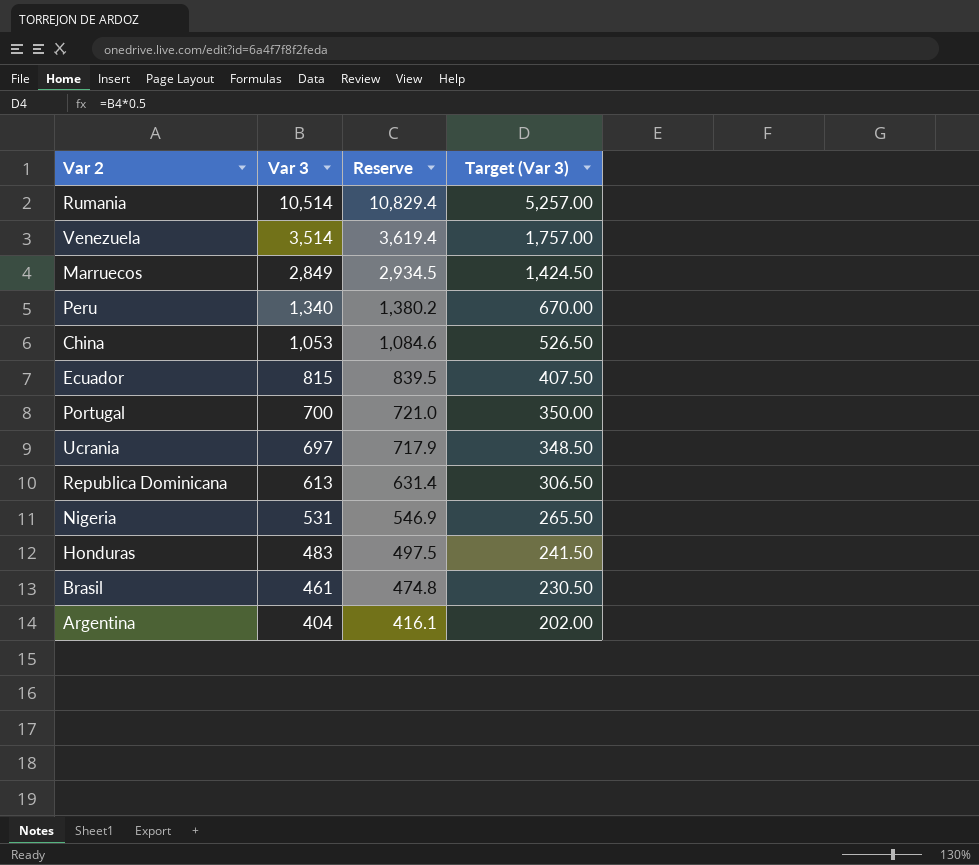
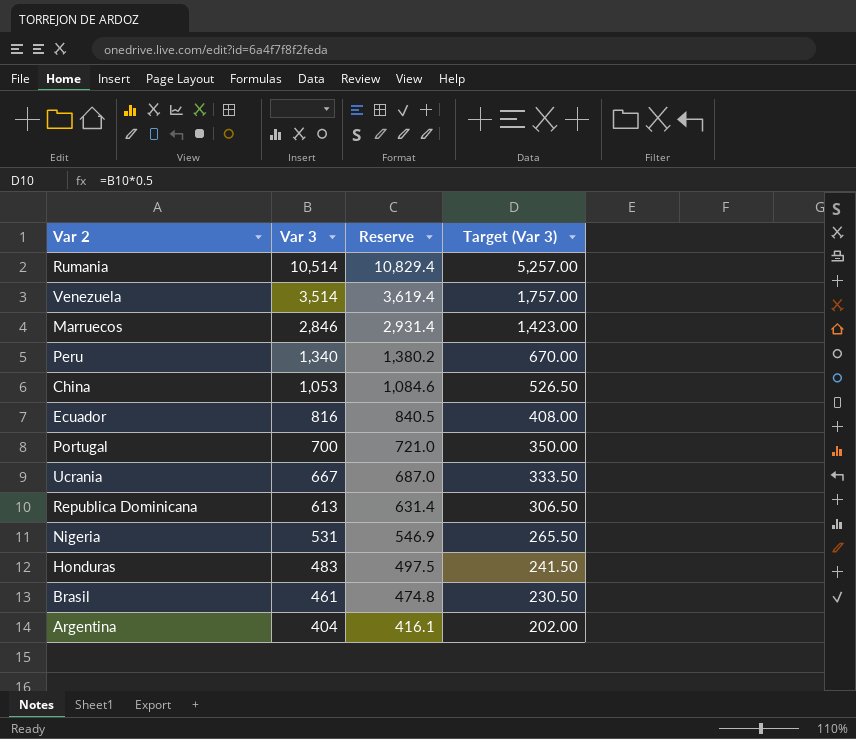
Marruecos | Var 3: 2,849 -> 2,846
Marruecos | Reserve: 2,934.5 -> 2,931.4
Marruecos | Target (Var 3): 1,424.50 -> 1,423.00
Ecuador | Var 3: 815 -> 816
Ecuador | Reserve: 839.5 -> 840.5
Ecuador | Target (Var 3): 407.50 -> 408.00
Ucrania | Var 3: 697 -> 667
Ucrania | Reserve: 717.9 -> 687.0
Ucrania | Target (Var 3): 348.50 -> 333.50

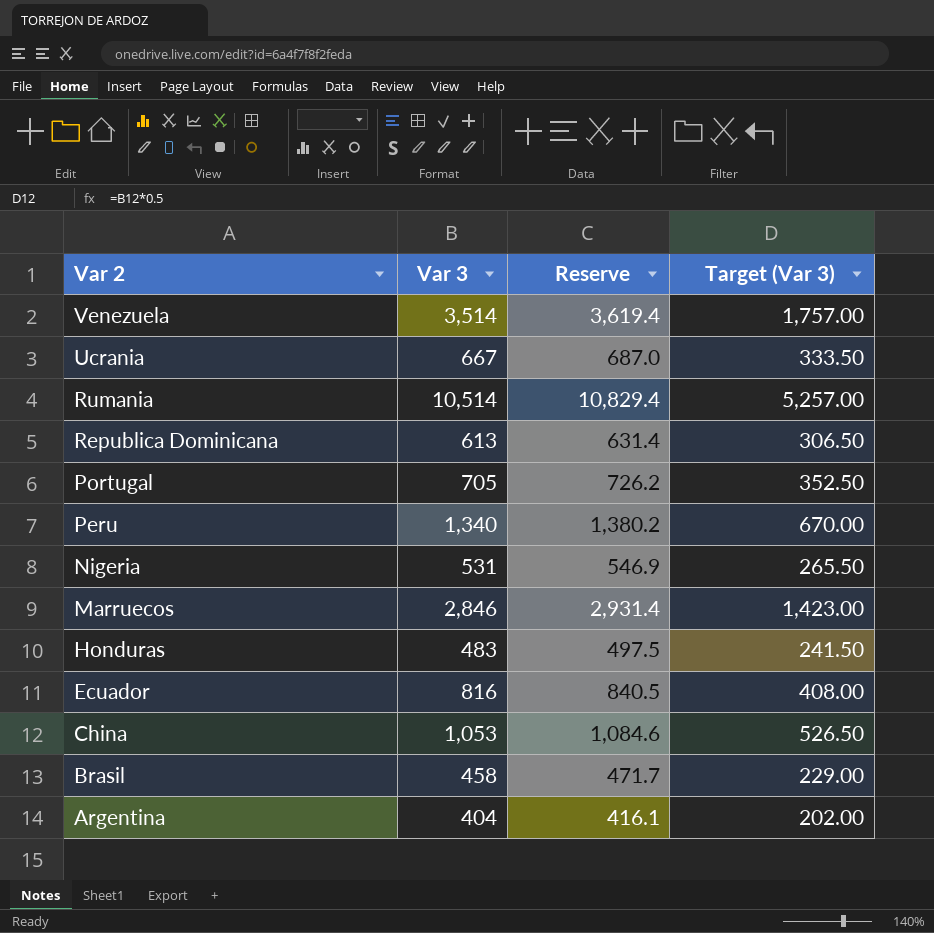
row order: Var 3 descending -> Var 2 descending
Portugal | Var 3: 700 -> 705
Portugal | Reserve: 721.0 -> 726.2
Portugal | Target (Var 3): 350.00 -> 352.50
Brasil | Var 3: 461 -> 458
Brasil | Reserve: 474.8 -> 471.7
Brasil | Target (Var 3): 230.50 -> 229.00

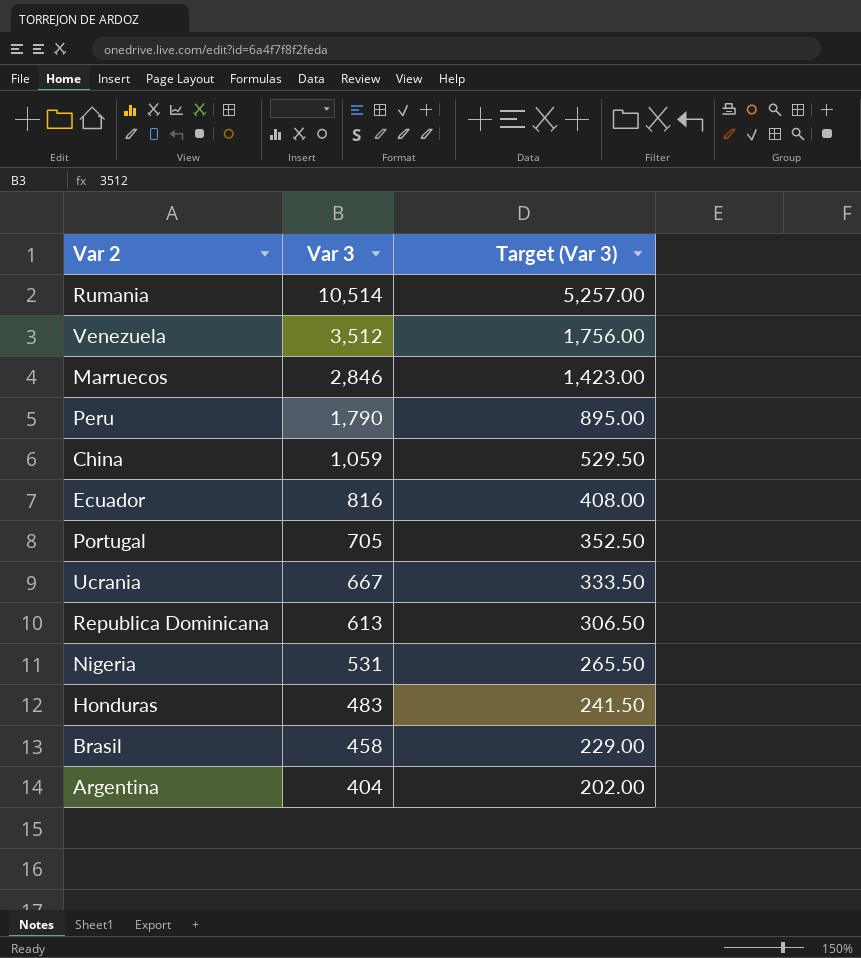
row order: Var 2 descending -> Var 3 descending
column Reserve | formula: [Var 3] * 1.03 -> none
Venezuela | Var 3: 3,514 -> 3,512
Venezuela | Target (Var 3): 1,757.00 -> 1,756.00
Peru | Var 3: 1,340 -> 1,790
Peru | Target (Var 3): 670.00 -> 895.00
China | Var 3: 1,053 -> 1,059
China | Target (Var 3): 526.50 -> 529.50

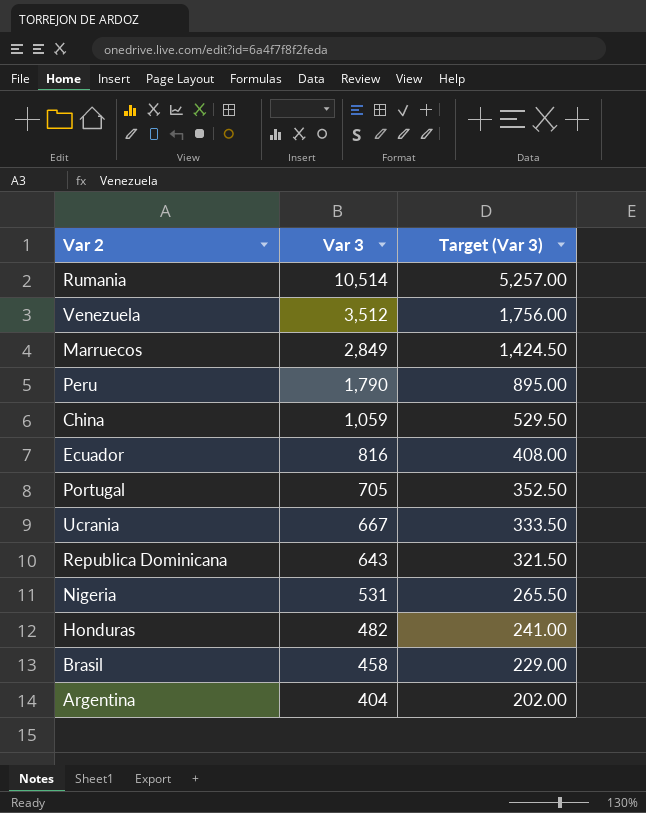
Marruecos | Var 3: 2,846 -> 2,849
Marruecos | Target (Var 3): 1,423.00 -> 1,424.50
Republica Dominicana | Var 3: 613 -> 643
Republica Dominicana | Target (Var 3): 306.50 -> 321.50
Honduras | Var 3: 483 -> 482
Honduras | Target (Var 3): 241.50 -> 241.00

